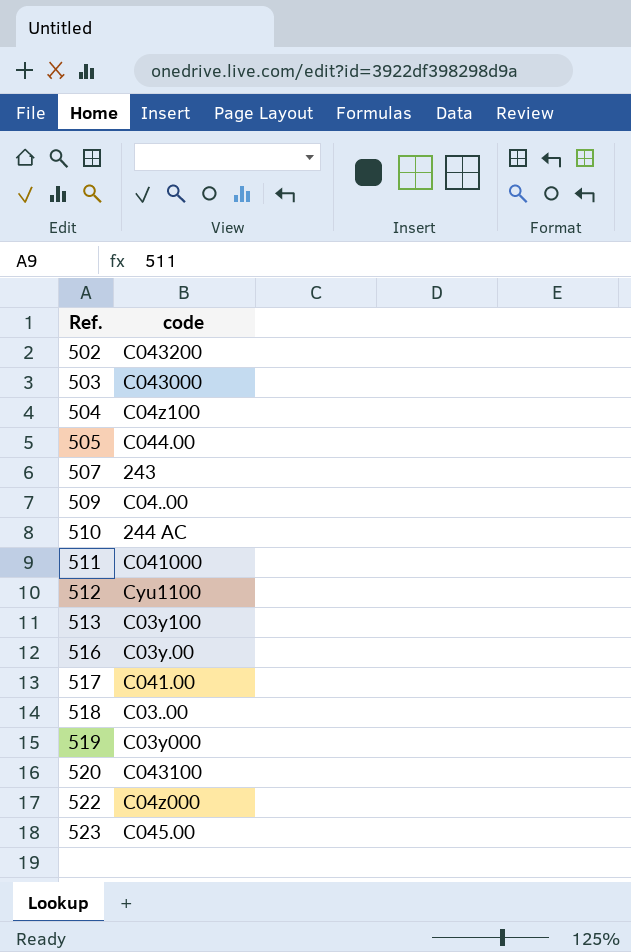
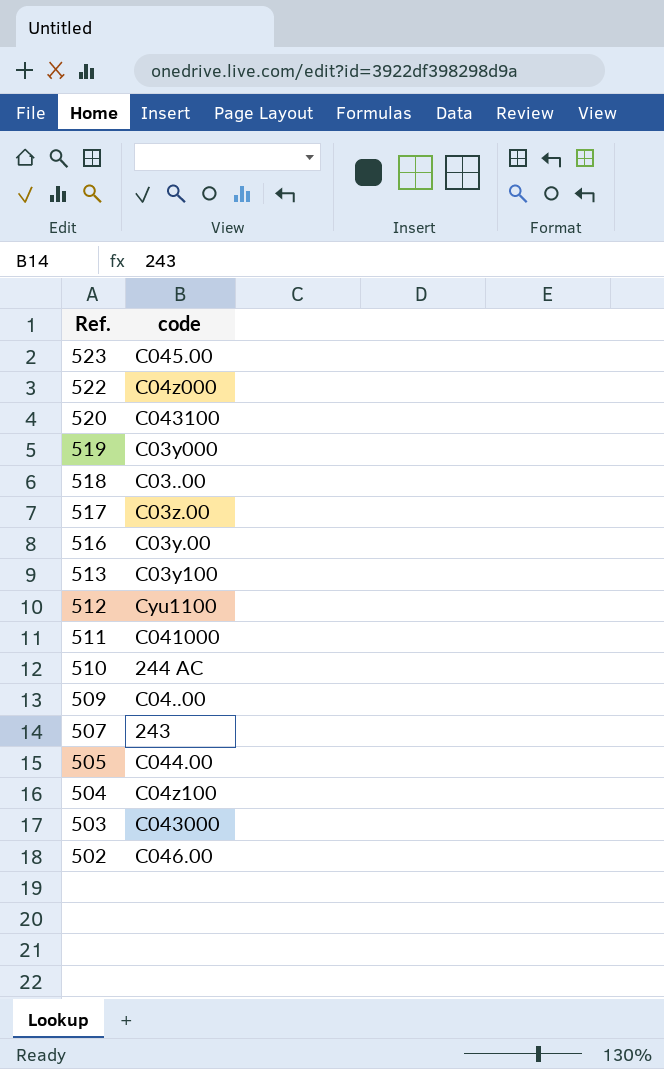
row order: Ref. ascending -> Ref. descending
517 | code: C041.00 -> C03z.00
502 | code: C043200 -> C046.00

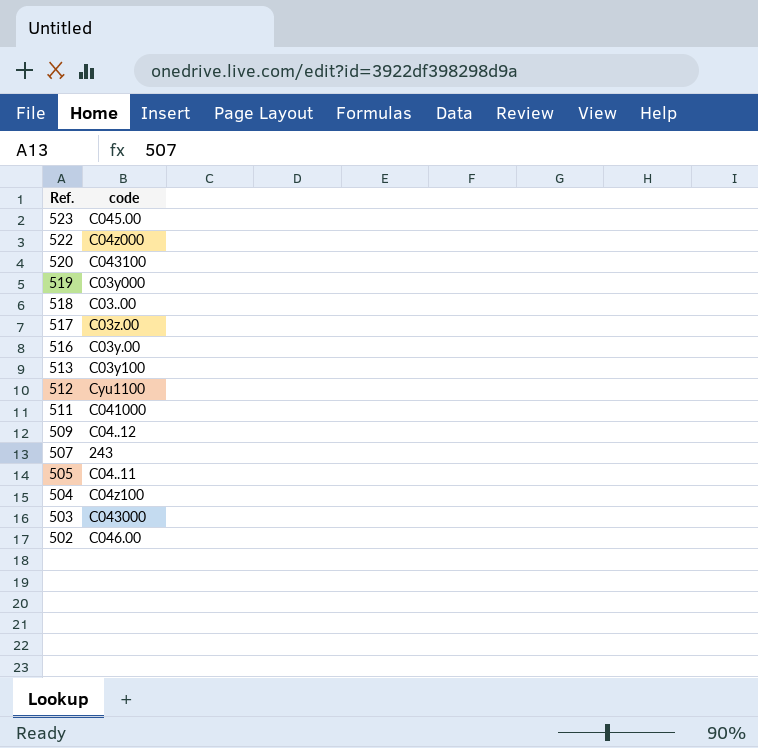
row 510: 244 AC -> none
509 | code: C04..00 -> C04..12
505 | code: C044.00 -> C04..11

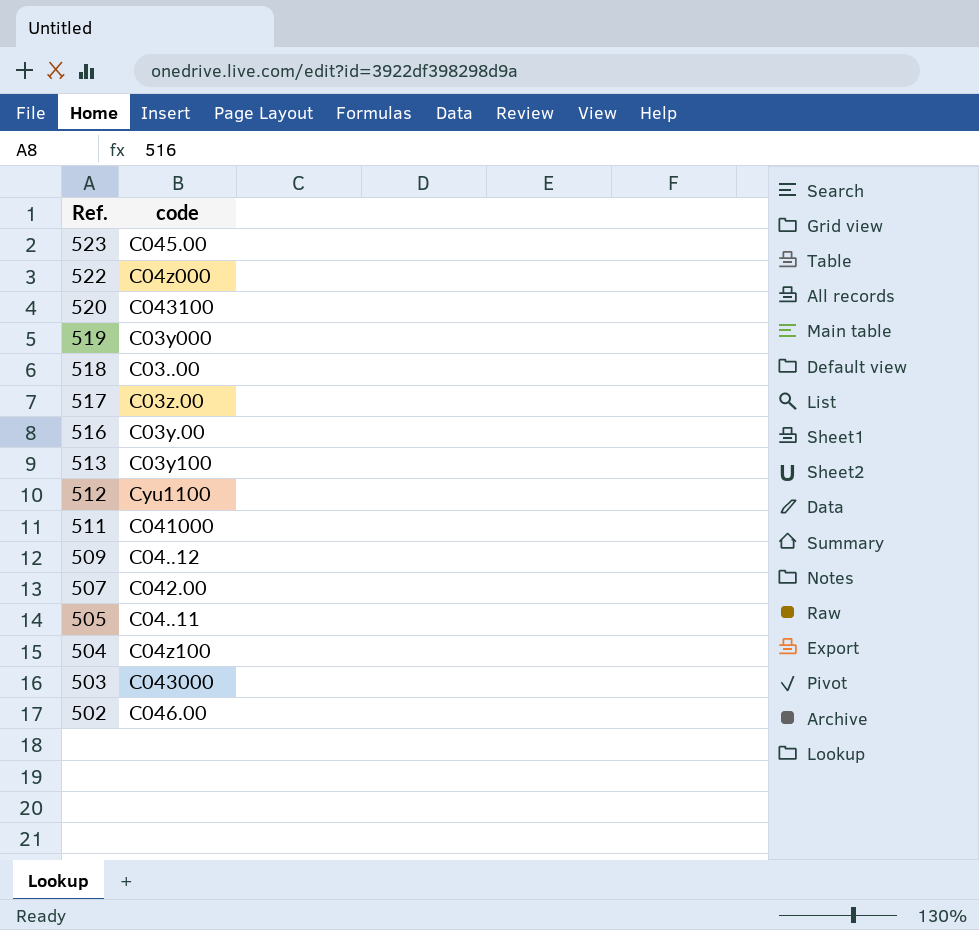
507 | code: 243 -> C042.00

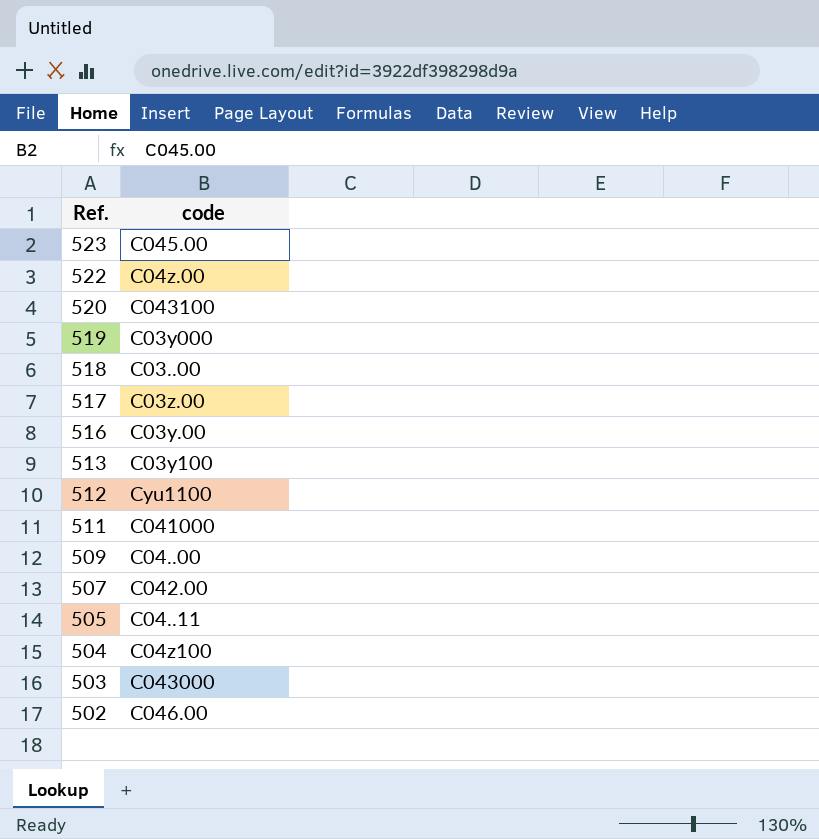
522 | code: C04z000 -> C04z.00
509 | code: C04..12 -> C04..00

